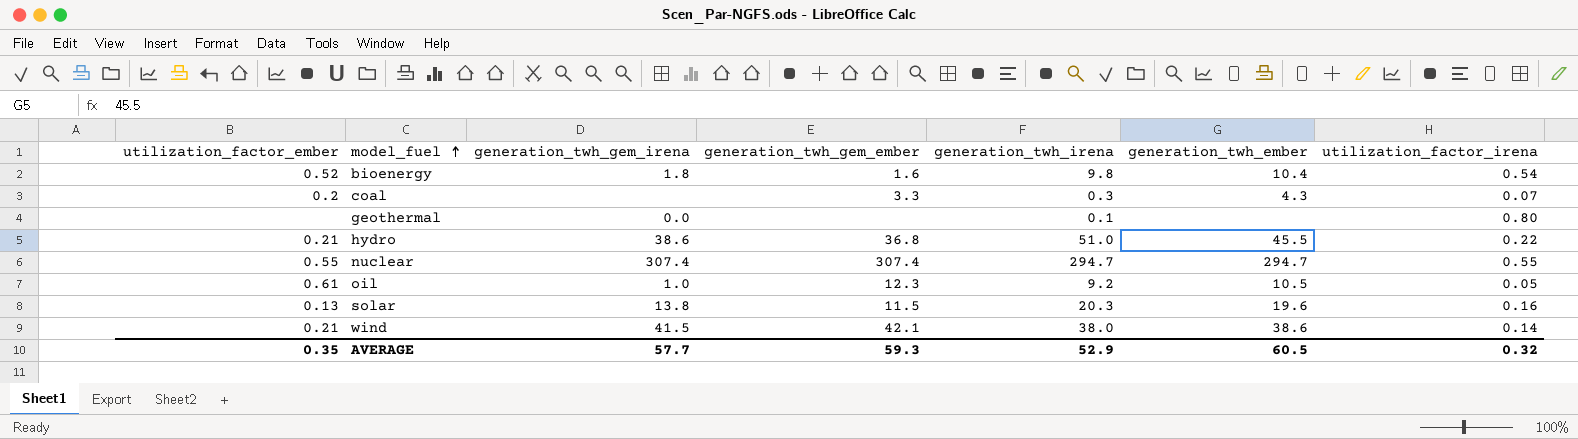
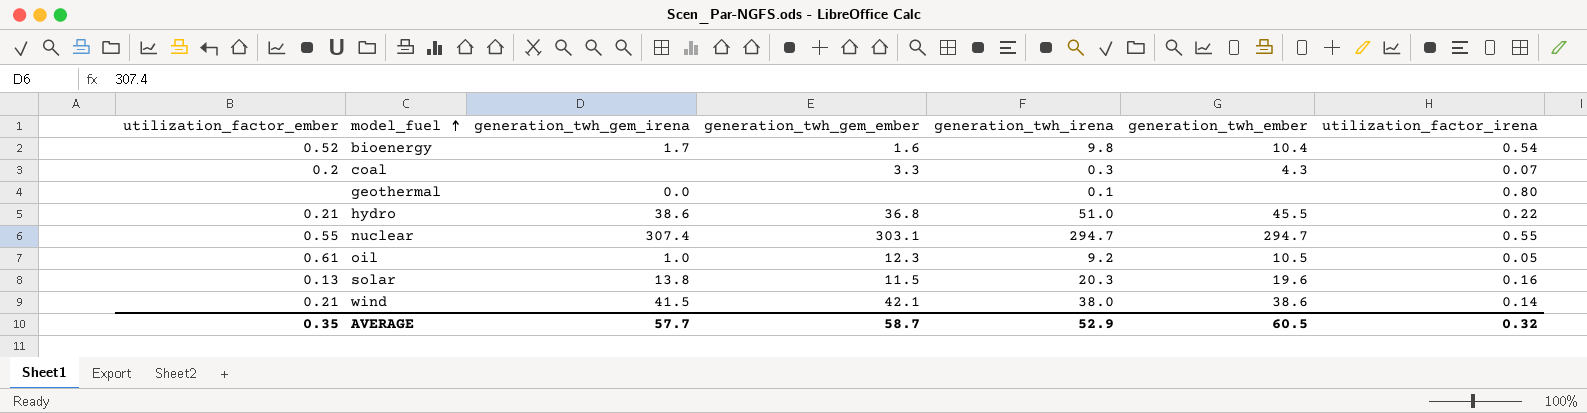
bioenergy | generation_twh_gem_irena: 1.8 -> 1.7
nuclear | generation_twh_gem_ember: 307.4 -> 303.1
AVERAGE | generation_twh_gem_ember: 59.3 -> 58.7

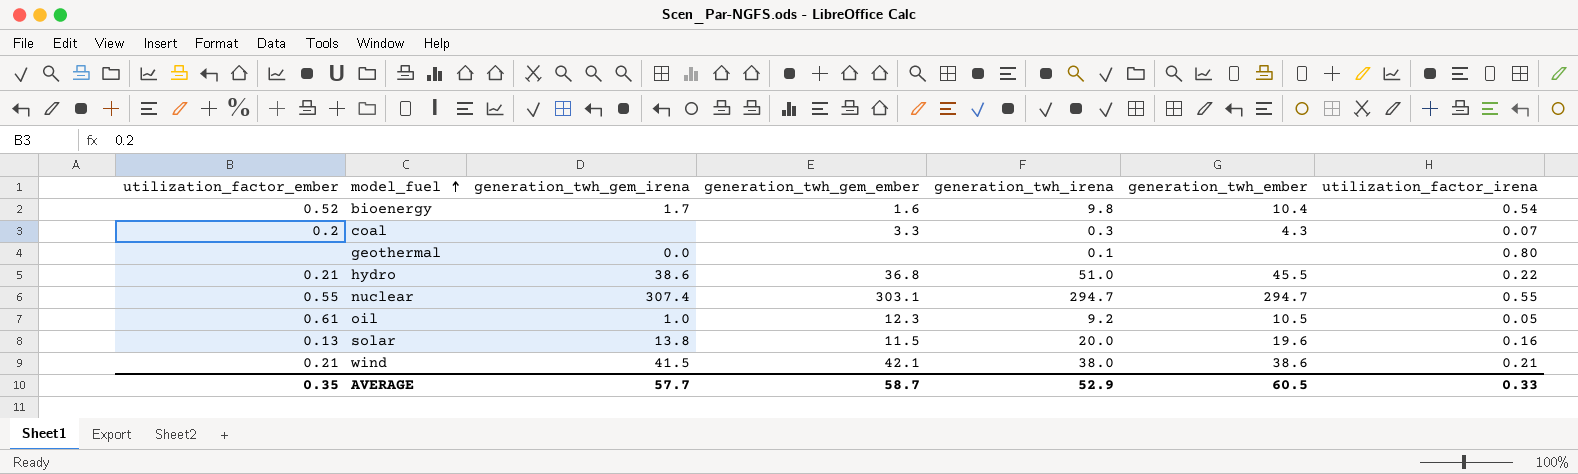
solar | generation_twh_irena: 20.3 -> 20.0
wind | utilization_factor_irena: 0.14 -> 0.21
AVERAGE | utilization_factor_irena: 0.32 -> 0.33

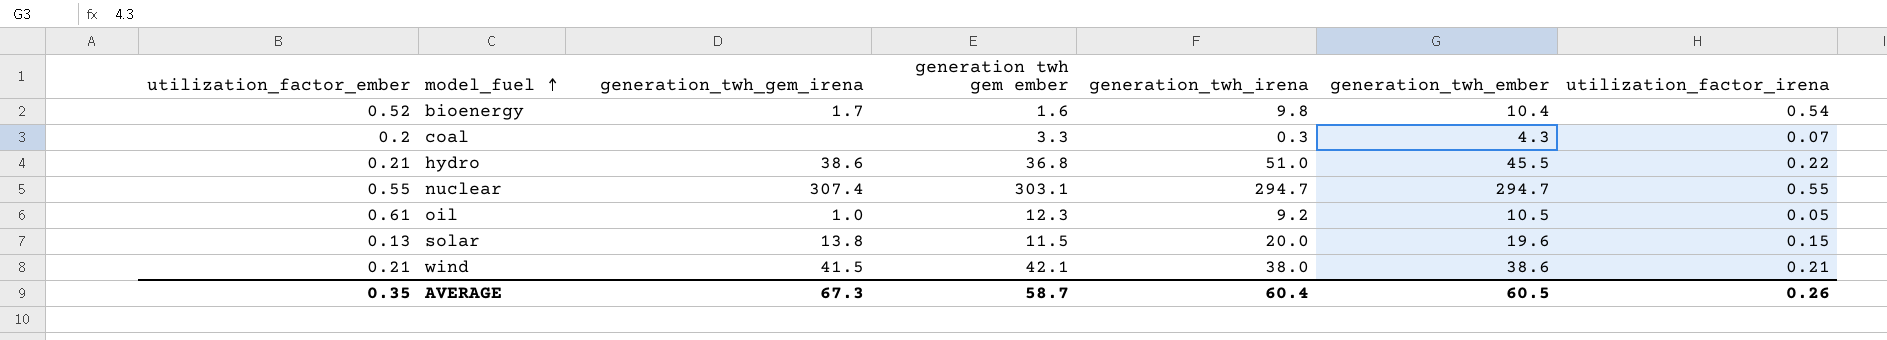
column name: generation_twh_gem_ember -> generation twh gem ember
row geothermal: none | 0.0 | none | 0.1 | none | 0.80 -> none
solar | utilization_factor_irena: 0.16 -> 0.15
AVERAGE | generation_twh_gem_irena: 57.7 -> 67.3
AVERAGE | generation_twh_irena: 52.9 -> 60.4
AVERAGE | utilization_factor_irena: 0.33 -> 0.26

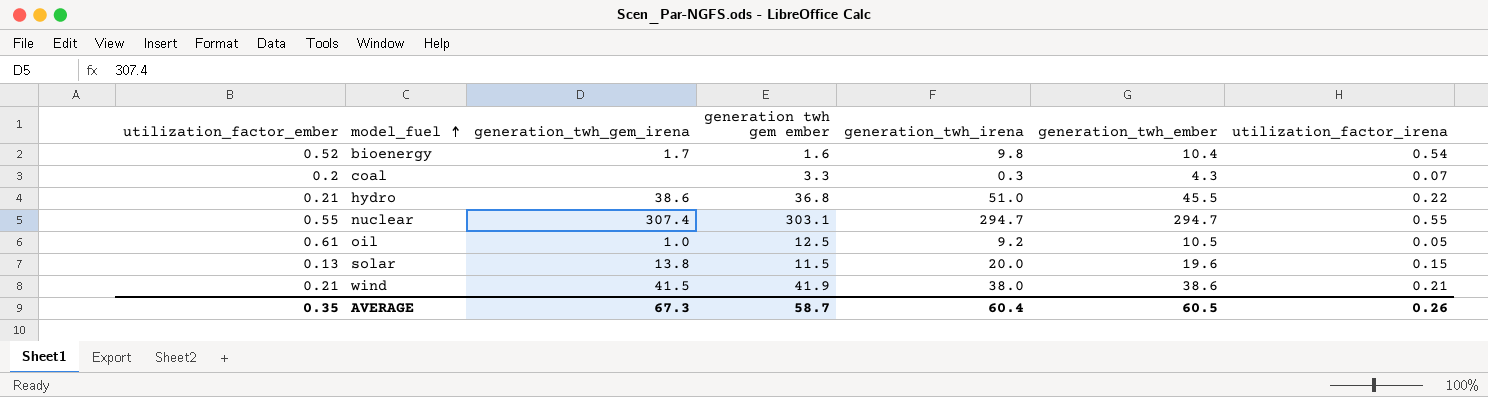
oil | generation twh gem ember: 12.3 -> 12.5
wind | generation twh gem ember: 42.1 -> 41.9

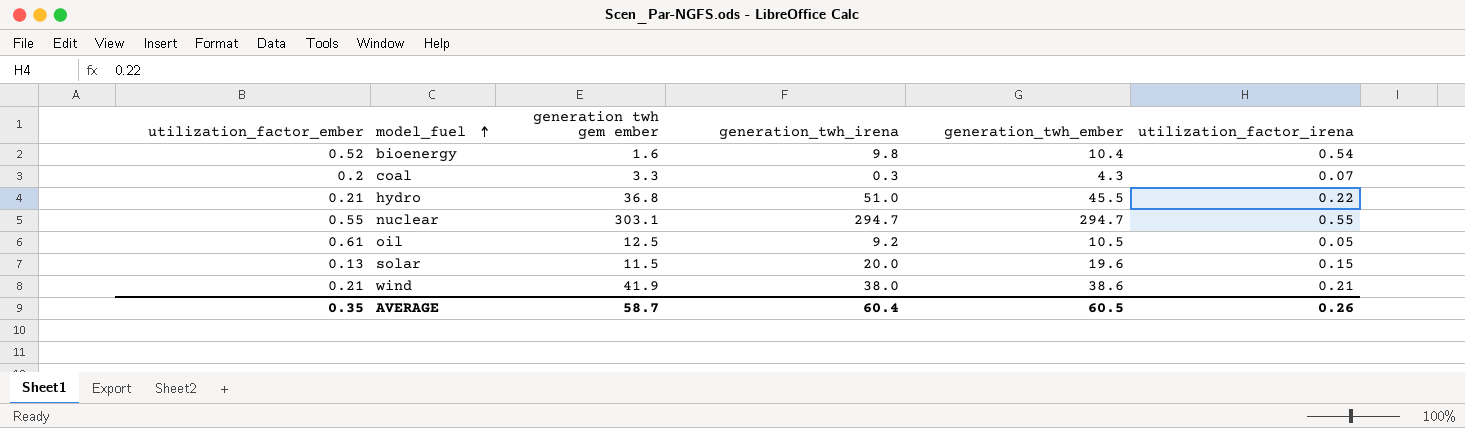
column generation_twh_gem_irena | position: 3 -> none

